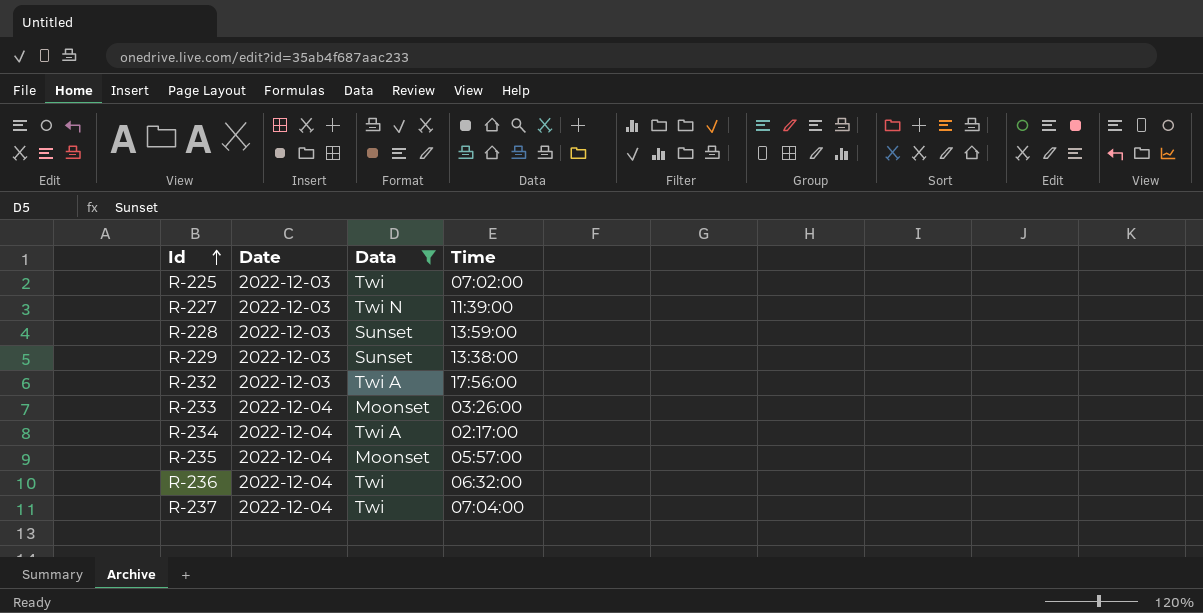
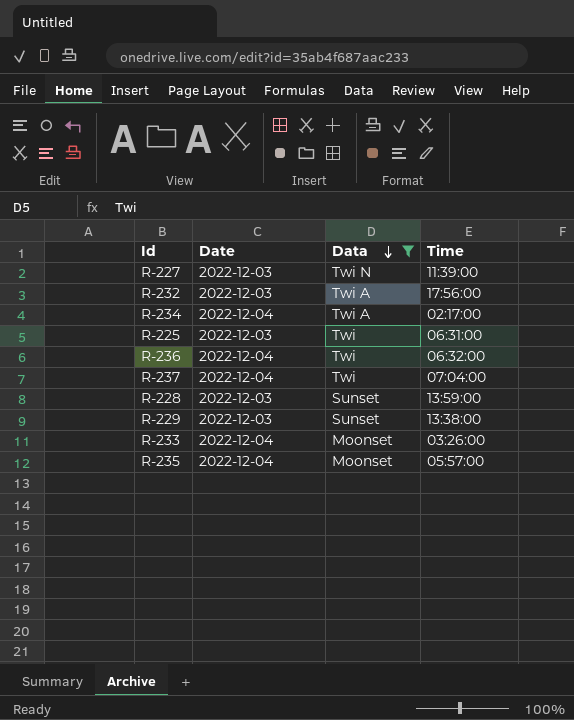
row order: Id ascending -> Data descending
R-225 | Time: 07:02:00 -> 06:31:00

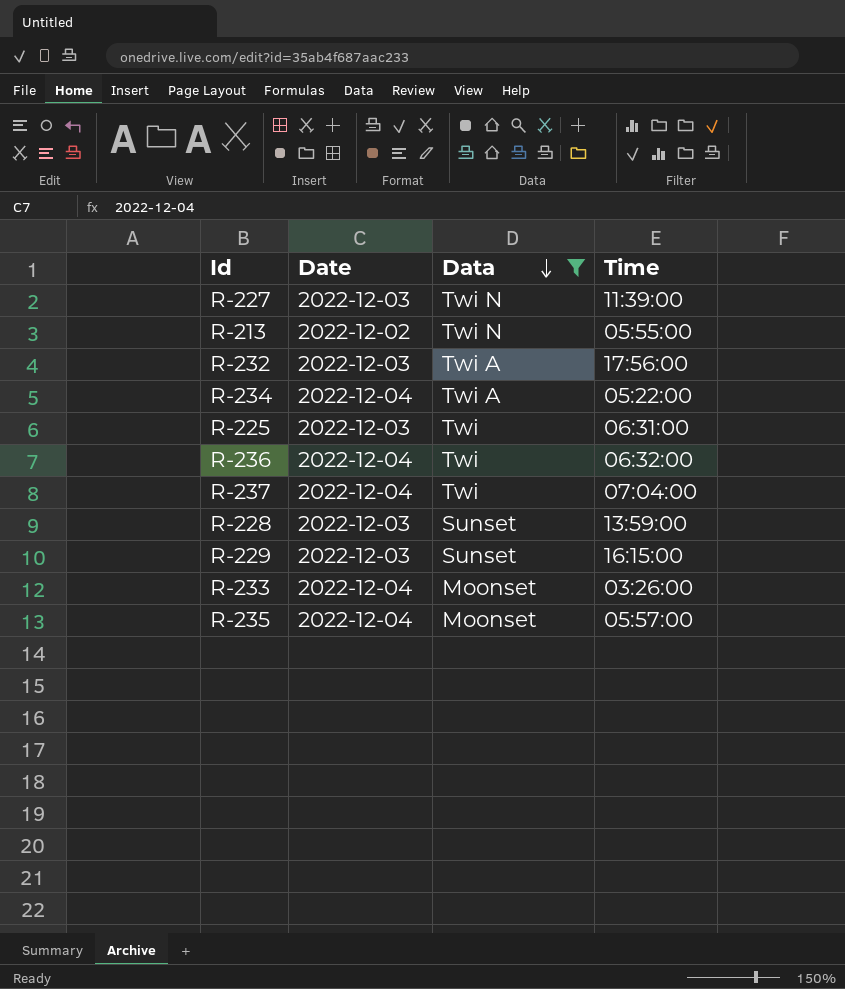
row R-213: none -> 2022-12-02 | Twi N | 05:55:00
R-234 | Time: 02:17:00 -> 05:22:00
R-229 | Time: 13:38:00 -> 16:15:00

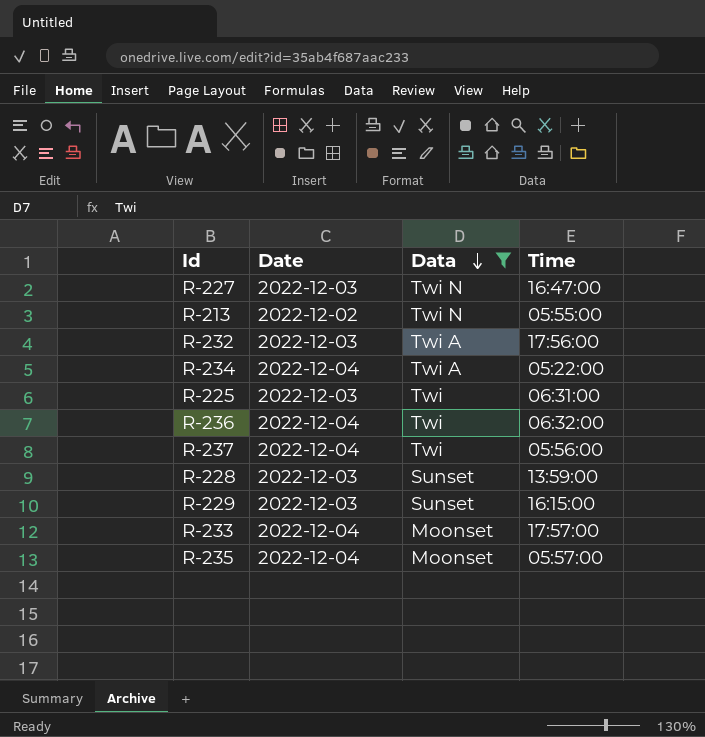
R-227 | Time: 11:39:00 -> 16:47:00
R-237 | Time: 07:04:00 -> 05:56:00
R-233 | Time: 03:26:00 -> 17:57:00

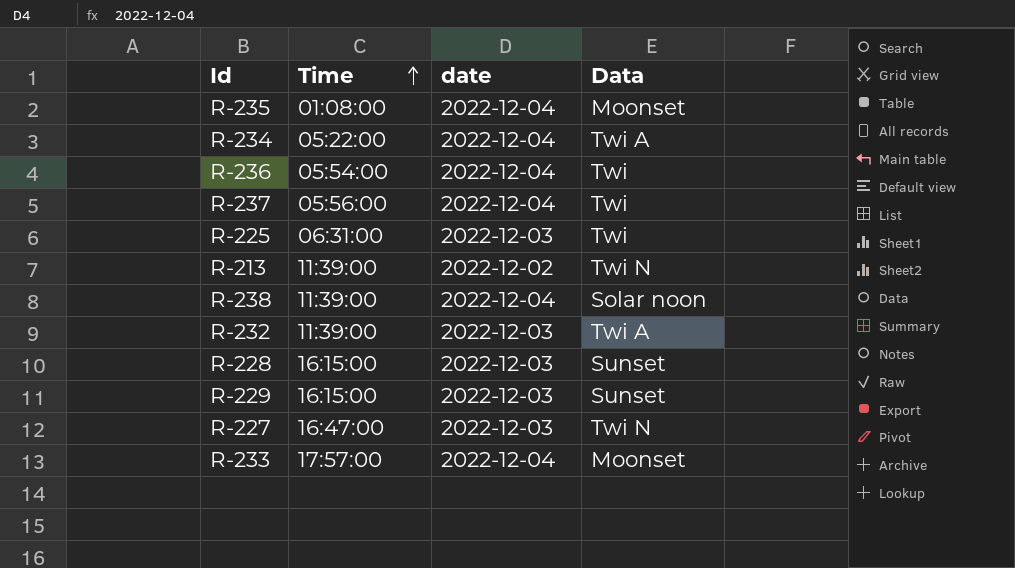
filter: Data != Solar noon -> none
row order: Data descending -> Time ascending
column Time | position: 4 -> 2
column name: Date -> date
R-235 | Time: 05:57:00 -> 01:08:00
R-236 | Time: 06:32:00 -> 05:54:00
R-213 | Time: 05:55:00 -> 11:39:00
R-232 | Time: 17:56:00 -> 11:39:00
R-228 | Time: 13:59:00 -> 16:15:00

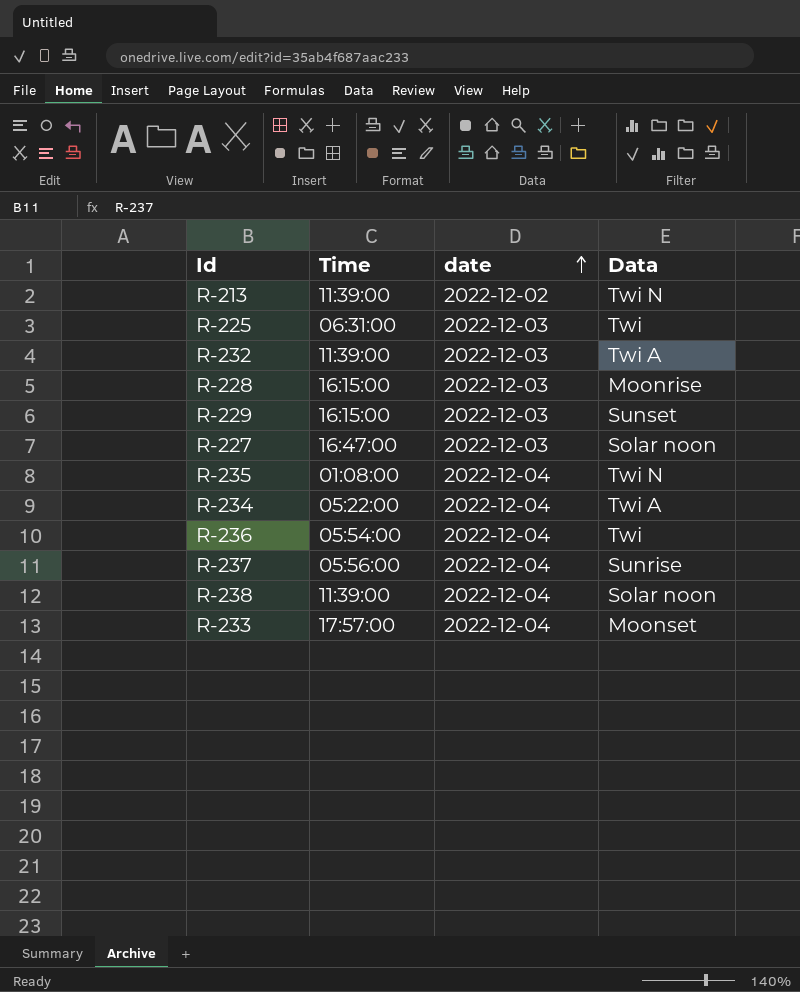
row order: Time ascending -> date ascending
R-228 | Data: Sunset -> Moonrise
R-227 | Data: Twi N -> Solar noon
R-235 | Data: Moonset -> Twi N
R-237 | Data: Twi -> Sunrise

